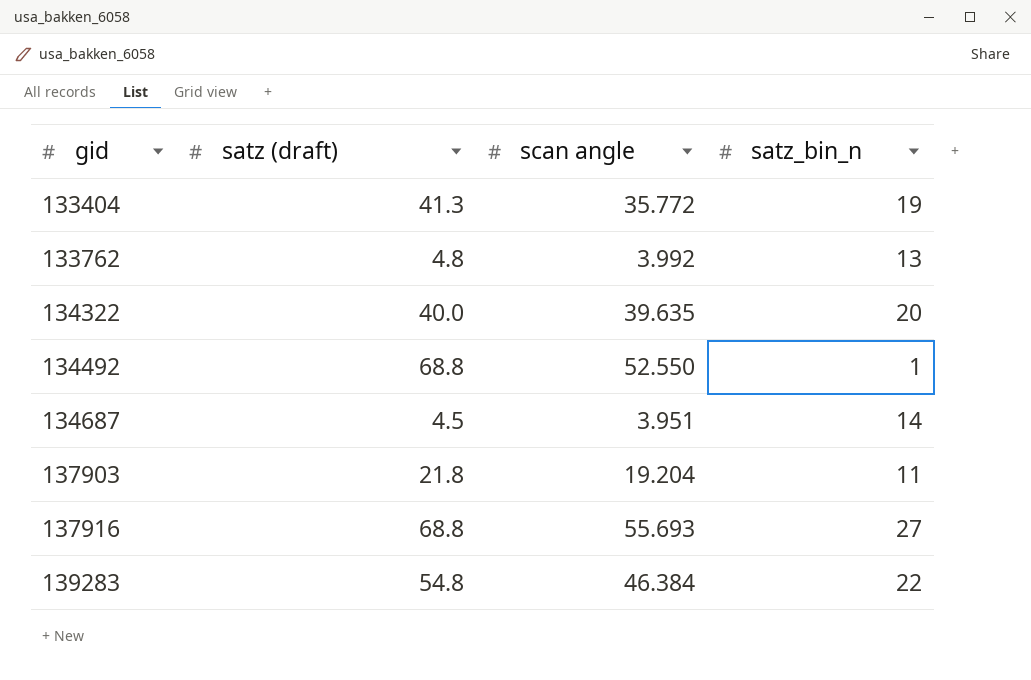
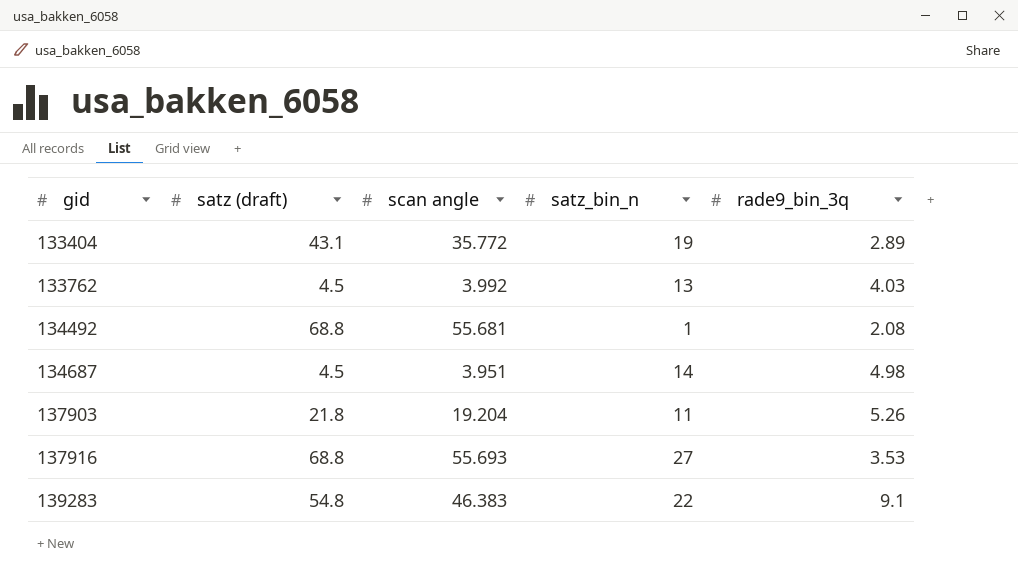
column rade9_bin_3q | position: none -> 5
row 134322: 40.0 | 39.635 | 20 -> none
133404 | satz (draft): 41.3 -> 43.1
133762 | satz (draft): 4.8 -> 4.5
134492 | scan angle: 52.550 -> 55.681
139283 | scan angle: 46.384 -> 46.383

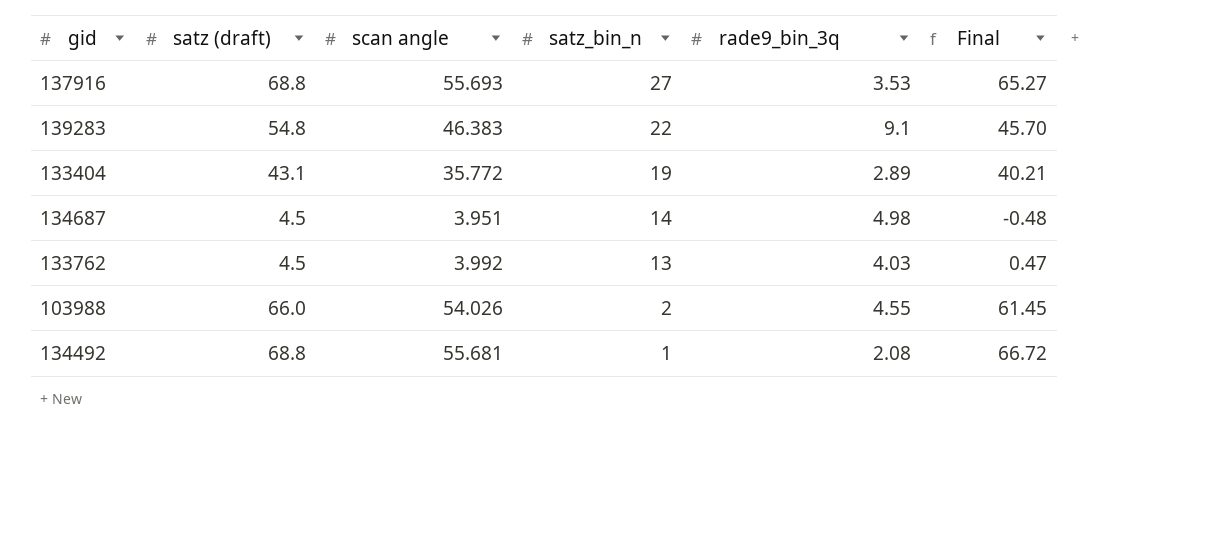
row order: gid ascending -> satz_bin_n descending
column Final | formula: none -> [satz (draft)] - [rade9_bin_3q]
row 137903: 21.8 | 19.204 | 11 | 5.26 -> none
row 103988: none -> 66.0 | 54.026 | 2 | 4.55 | 61.45

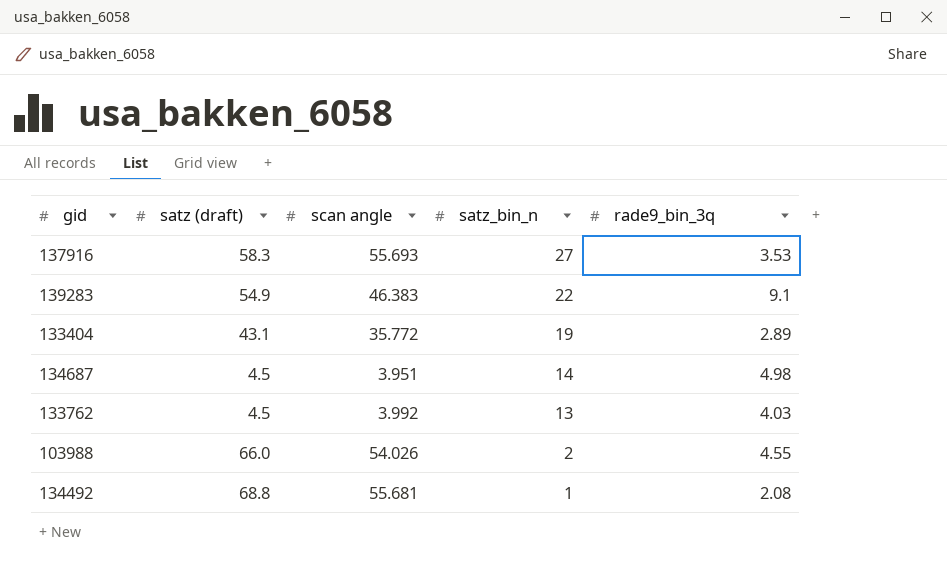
column Final | formula: [satz (draft)] - [rade9_bin_3q] -> none
137916 | satz (draft): 68.8 -> 58.3
139283 | satz (draft): 54.8 -> 54.9

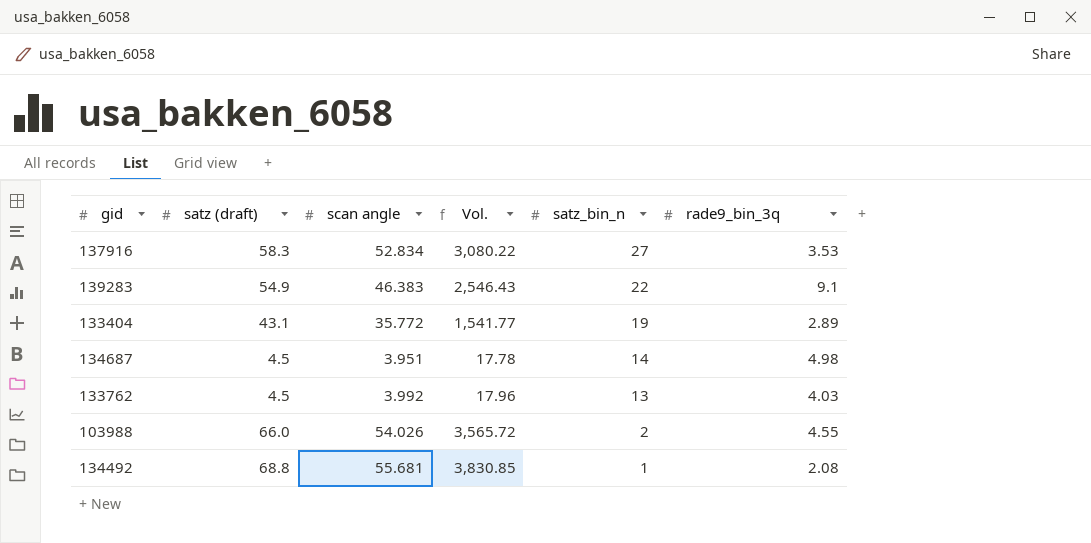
column Vol. | formula: none -> [satz (draft)] * [scan angle]
137916 | scan angle: 55.693 -> 52.834

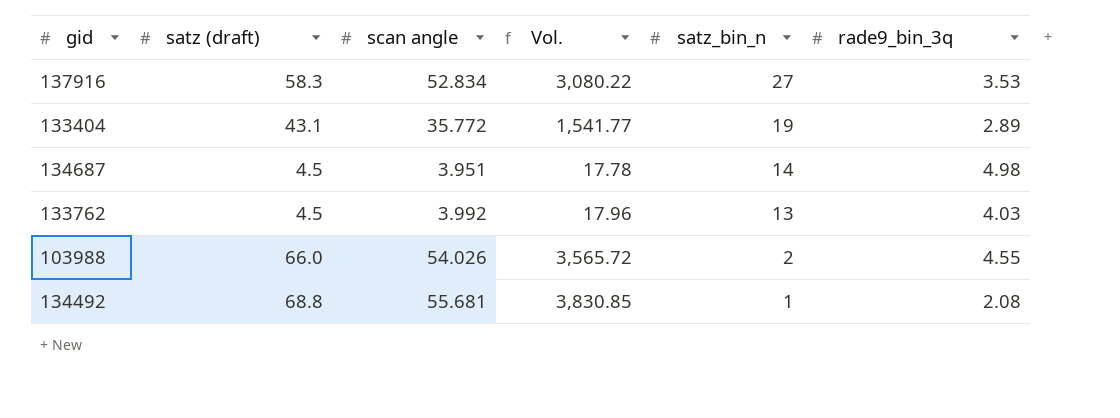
row 139283: 54.9 | 46.383 | 2,546.43 | 22 | 9.1 -> none

